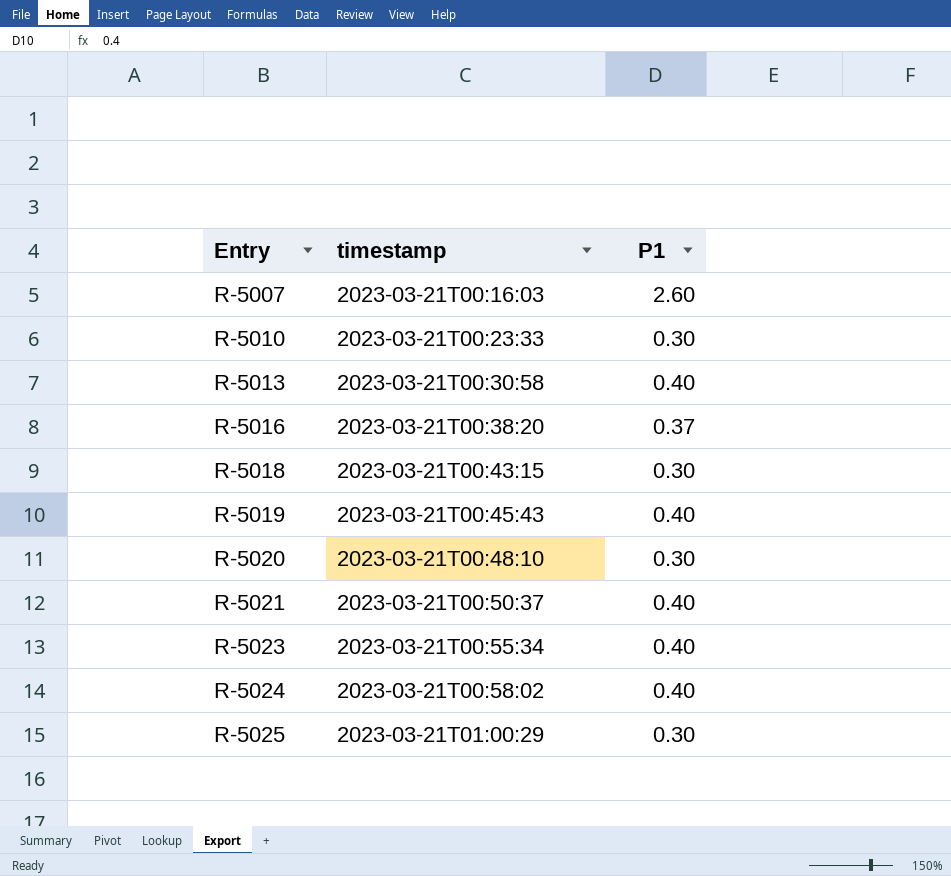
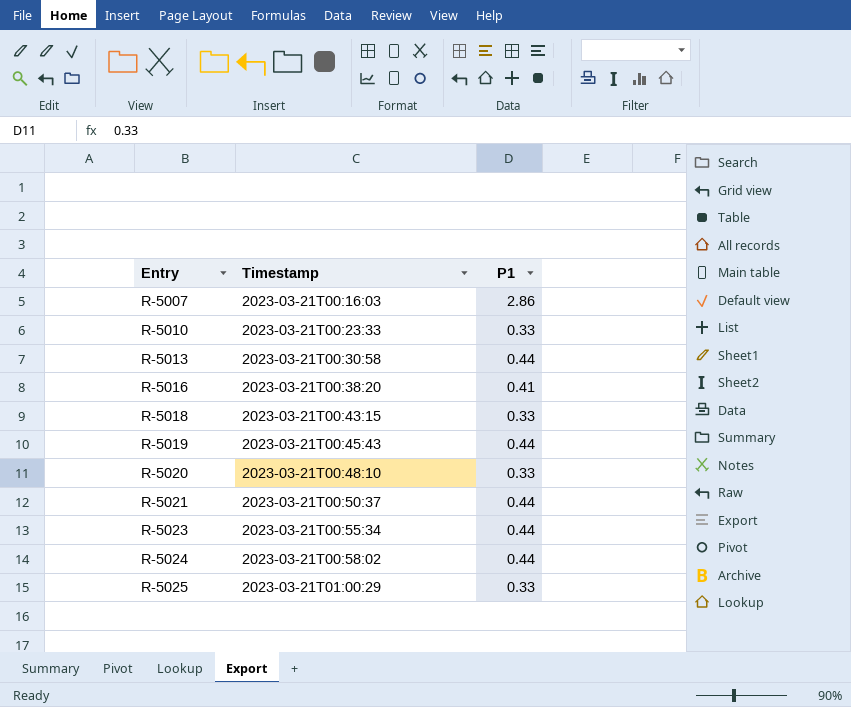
column name: timestamp -> Timestamp
R-5007 | P1: 2.60 -> 2.86
R-5010 | P1: 0.30 -> 0.33
R-5013 | P1: 0.40 -> 0.44
R-5016 | P1: 0.37 -> 0.41
R-5018 | P1: 0.30 -> 0.33
R-5019 | P1: 0.40 -> 0.44
R-5020 | P1: 0.30 -> 0.33
R-5021 | P1: 0.40 -> 0.44
R-5023 | P1: 0.40 -> 0.44
R-5024 | P1: 0.40 -> 0.44
R-5025 | P1: 0.30 -> 0.33

